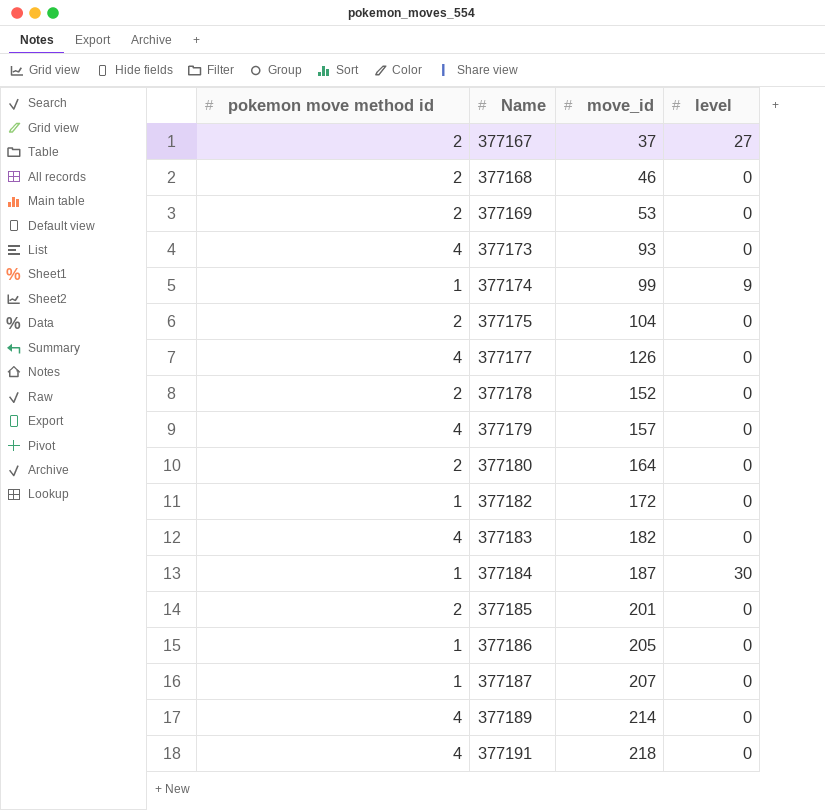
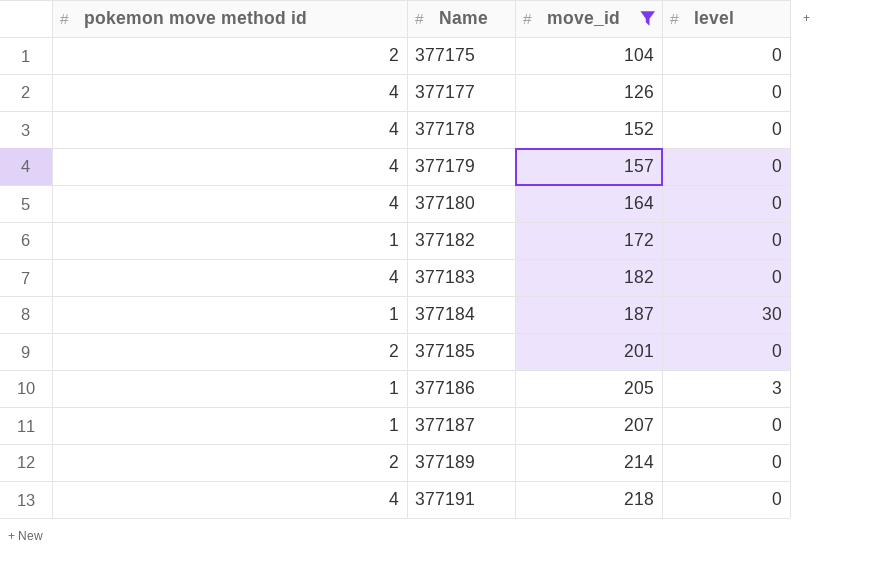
filter: none -> move_id >= 104
377178 | pokemon move method id: 2 -> 4
377180 | pokemon move method id: 2 -> 4
377186 | level: 0 -> 3
377189 | pokemon move method id: 4 -> 2

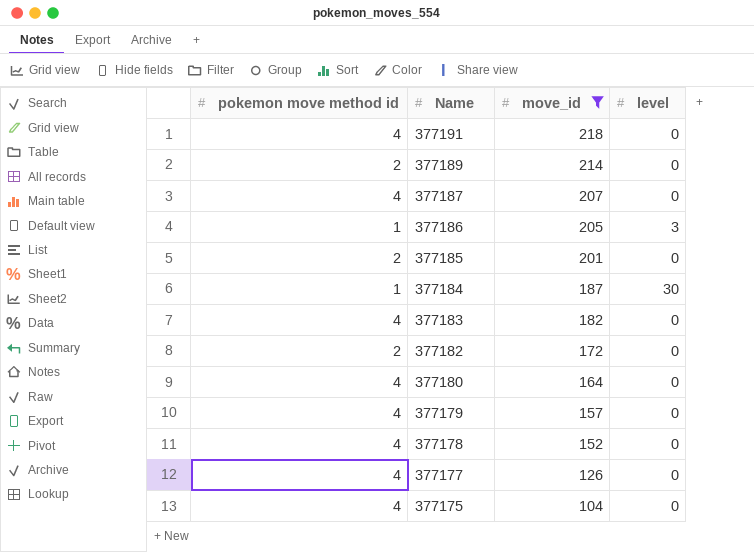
row order: Name ascending -> Name descending
377187 | pokemon move method id: 1 -> 4
377182 | pokemon move method id: 1 -> 2
377175 | pokemon move method id: 2 -> 4

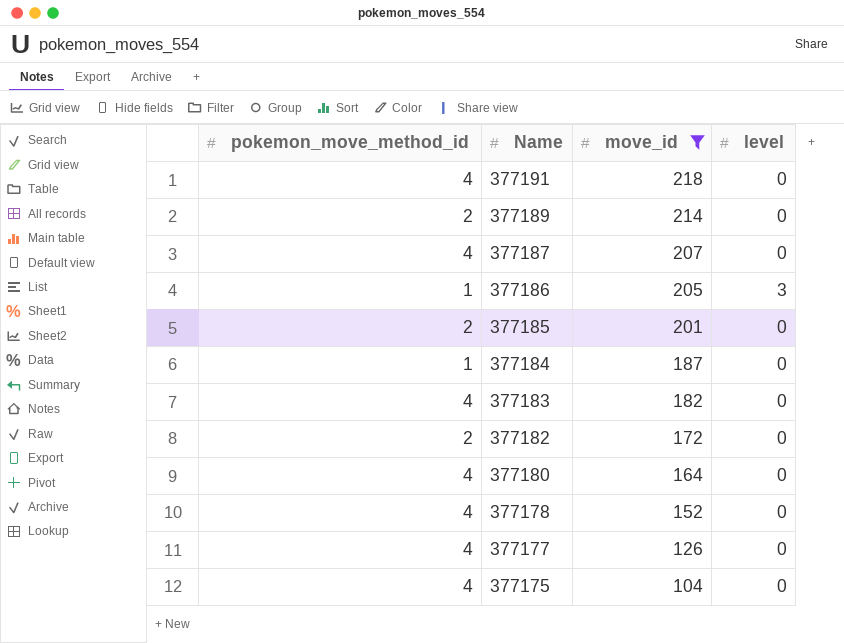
column name: pokemon move method id -> pokemon_move_method_id
row 377179: 4 | 157 | 0 -> none
377184 | level: 30 -> 0

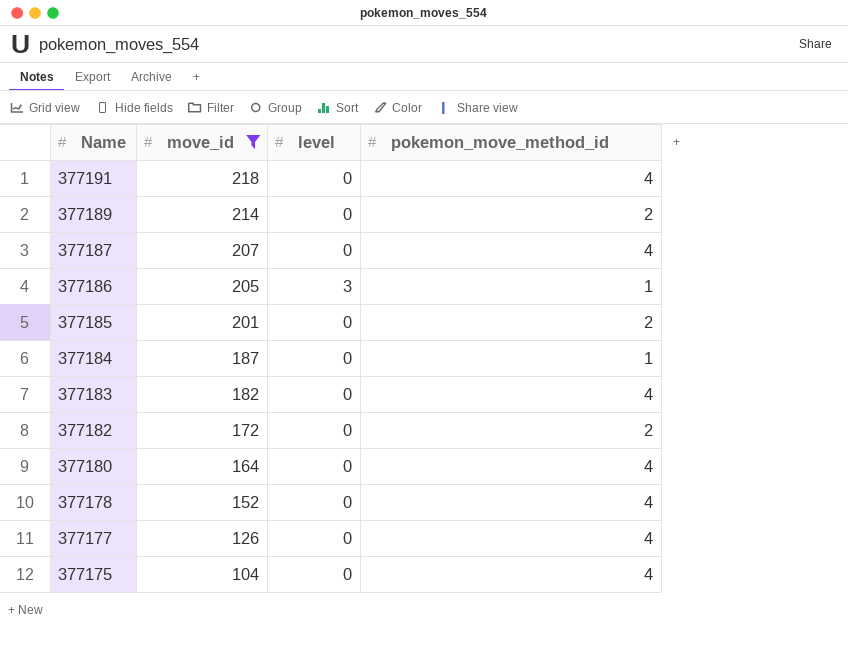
column pokemon_move_method_id | position: 1 -> 4

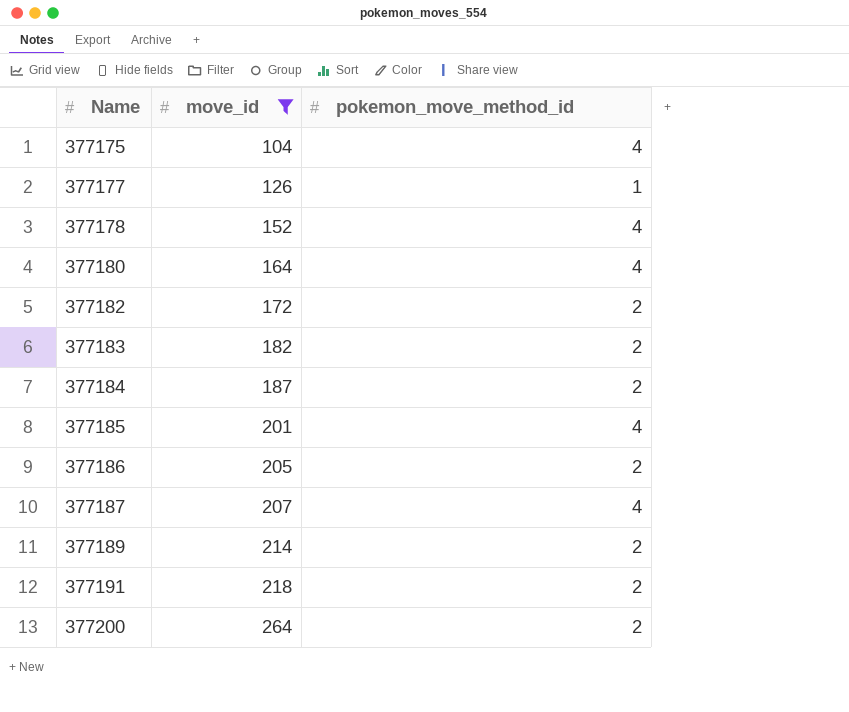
row order: Name descending -> Name ascending
column level | position: 3 -> none
377177 | pokemon_move_method_id: 4 -> 1
377183 | pokemon_move_method_id: 4 -> 2
377184 | pokemon_move_method_id: 1 -> 2
377185 | pokemon_move_method_id: 2 -> 4
377186 | pokemon_move_method_id: 1 -> 2
377191 | pokemon_move_method_id: 4 -> 2
row 377200: none -> 264 | 2

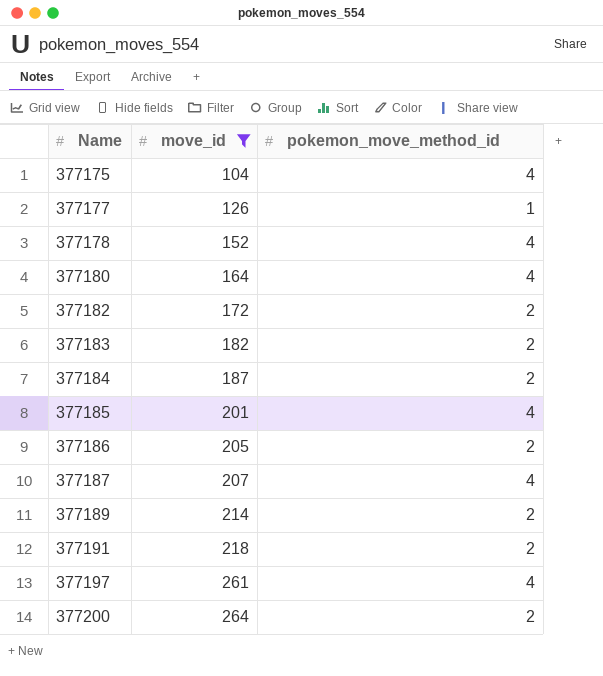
row 377197: none -> 261 | 4

